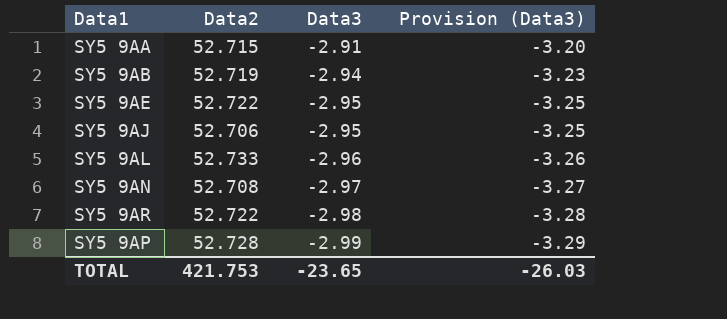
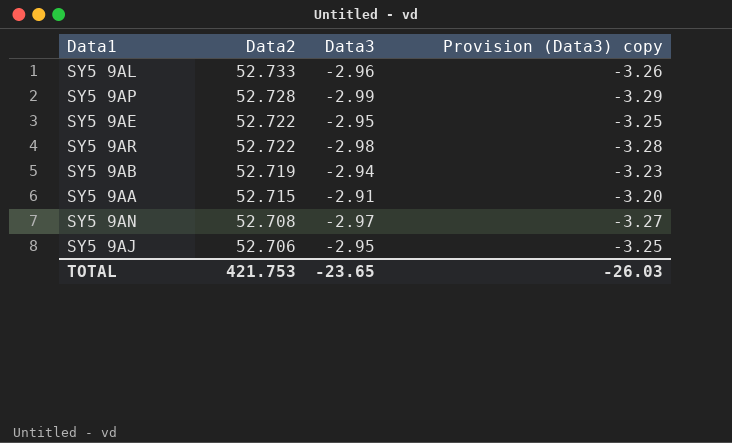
row order: Data3 descending -> Data2 descending
column name: Provision (Data3) -> Provision (Data3) copy

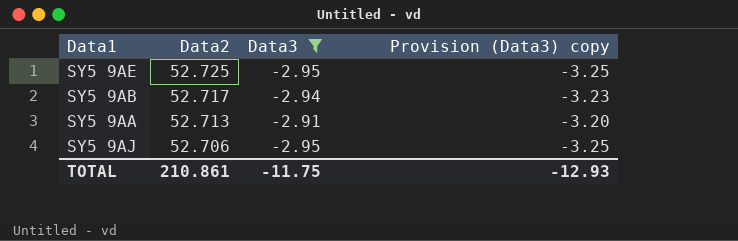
filter: none -> Data3 >= -2.95
SY5 9AE | Data2: 52.722 -> 52.725
SY5 9AB | Data2: 52.719 -> 52.717
SY5 9AA | Data2: 52.715 -> 52.713
TOTAL | Data2: 421.753 -> 210.861
TOTAL | Data3: -23.65 -> -11.75
TOTAL | Provision (Data3) copy: -26.03 -> -12.93

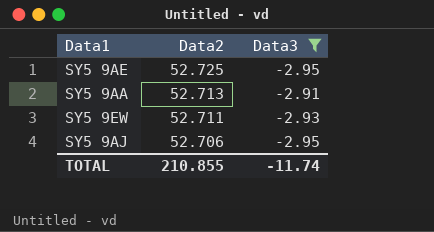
column Provision (Data3) copy | formula: [Data3] * 1.1 -> none
row SY5 9AB: 52.717 | -2.94 | -3.23 -> none
row SY5 9EW: none -> 52.711 | -2.93
TOTAL | Data2: 210.861 -> 210.855
TOTAL | Data3: -11.75 -> -11.74

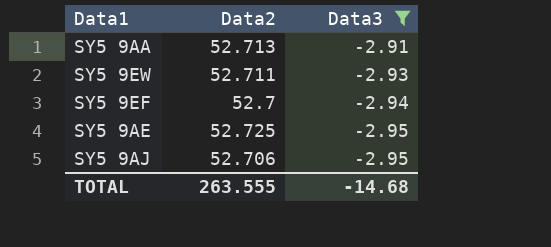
row order: Data2 descending -> Data3 descending
row SY5 9EF: none -> 52.7 | -2.94
TOTAL | Data2: 210.855 -> 263.555
TOTAL | Data3: -11.74 -> -14.68

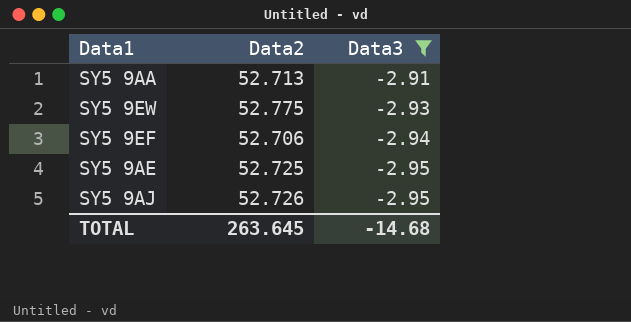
SY5 9EW | Data2: 52.711 -> 52.775
SY5 9EF | Data2: 52.7 -> 52.706
SY5 9AJ | Data2: 52.706 -> 52.726
TOTAL | Data2: 263.555 -> 263.645

